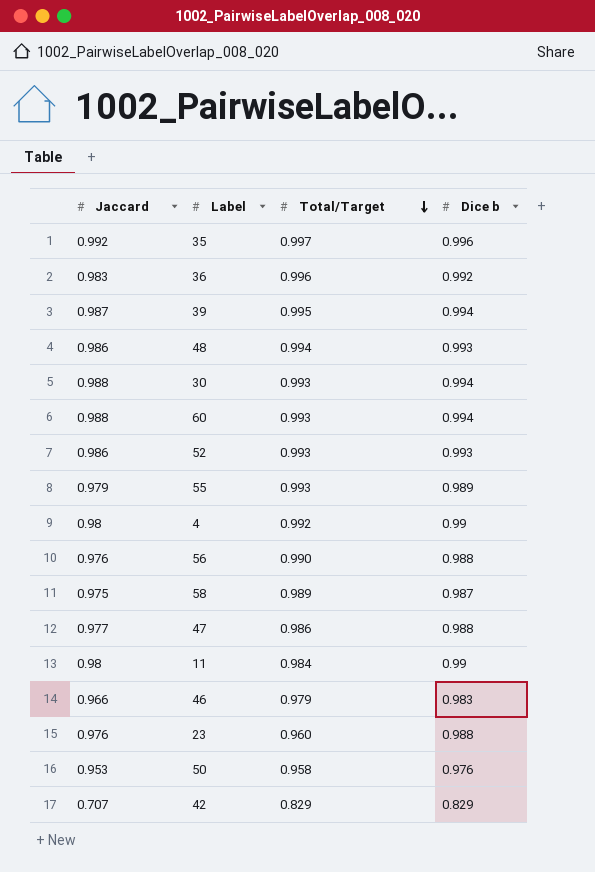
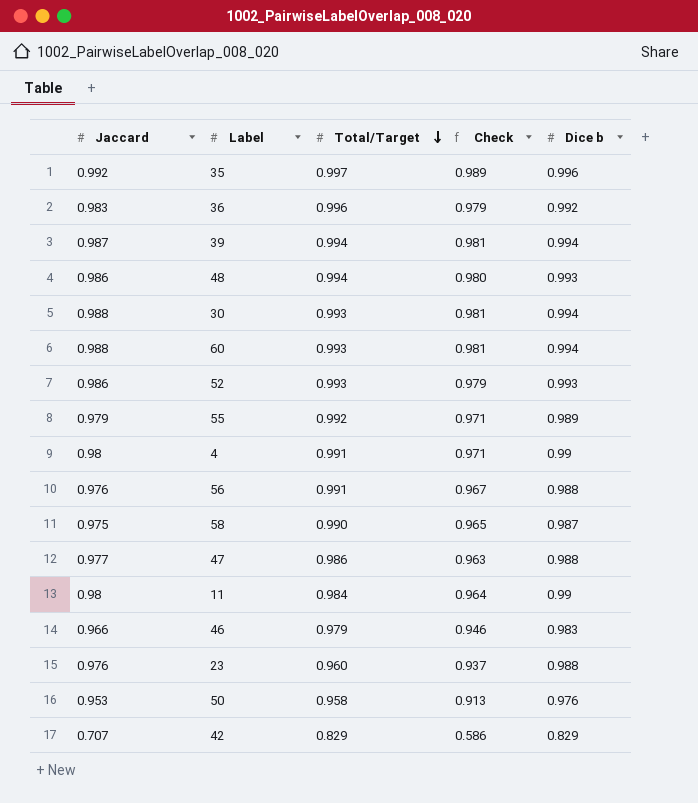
column Check | formula: none -> [Jaccard] * [Total/Target]
39 | Total/Target: 0.995 -> 0.994
55 | Total/Target: 0.993 -> 0.992
4 | Total/Target: 0.992 -> 0.991
56 | Total/Target: 0.990 -> 0.991
58 | Total/Target: 0.989 -> 0.990

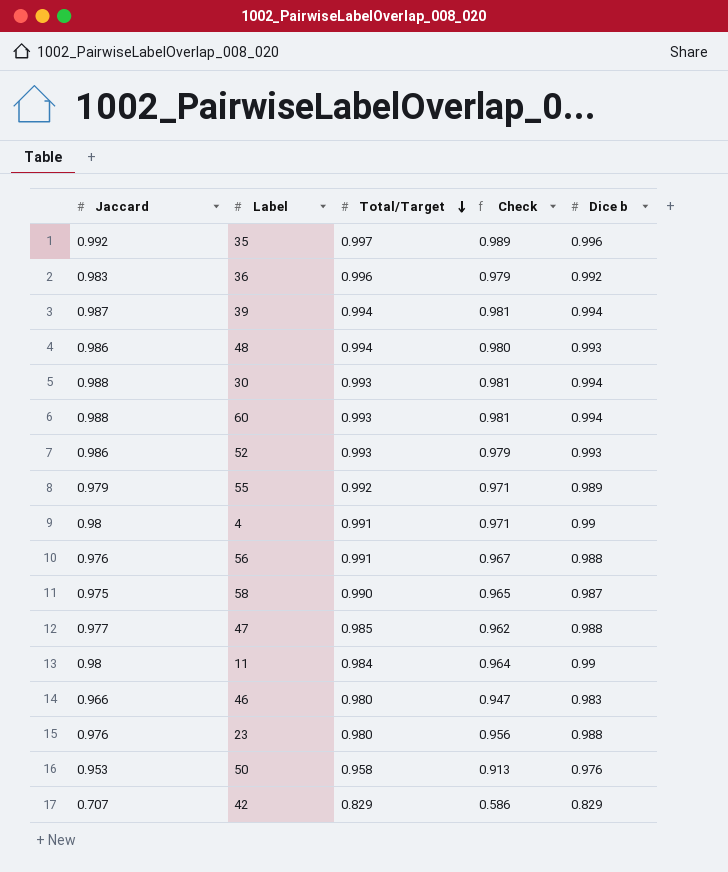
47 | Total/Target: 0.986 -> 0.985
47 | Check: 0.963 -> 0.962
46 | Total/Target: 0.979 -> 0.980
46 | Check: 0.946 -> 0.947
23 | Total/Target: 0.960 -> 0.980
23 | Check: 0.937 -> 0.956

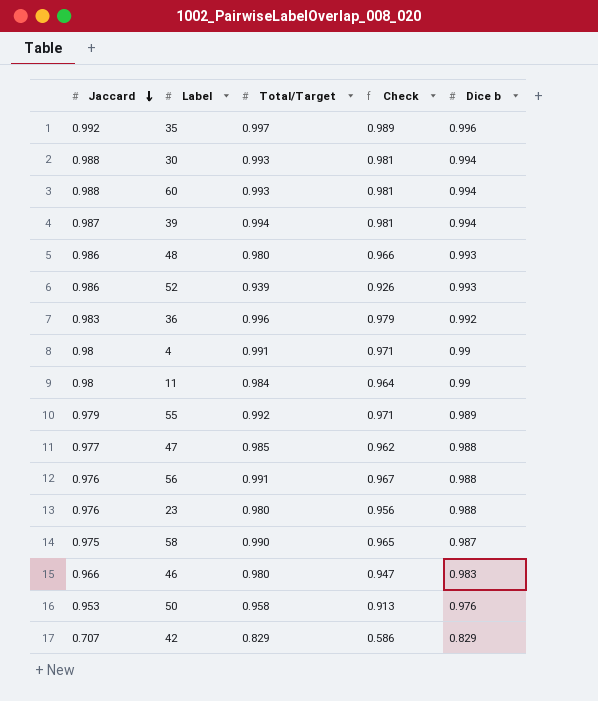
row order: Total/Target descending -> Jaccard descending
48 | Total/Target: 0.994 -> 0.980
48 | Check: 0.980 -> 0.966
52 | Total/Target: 0.993 -> 0.939
52 | Check: 0.979 -> 0.926

